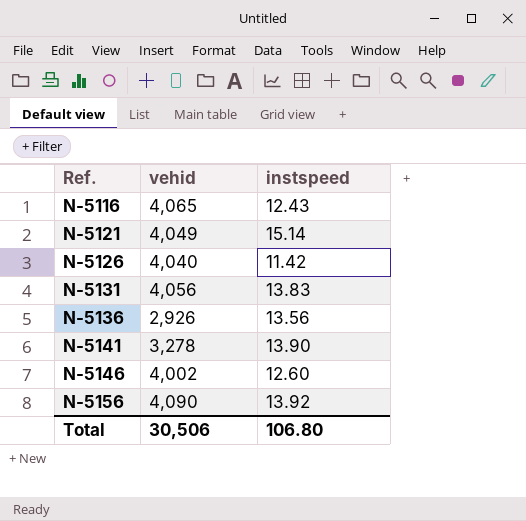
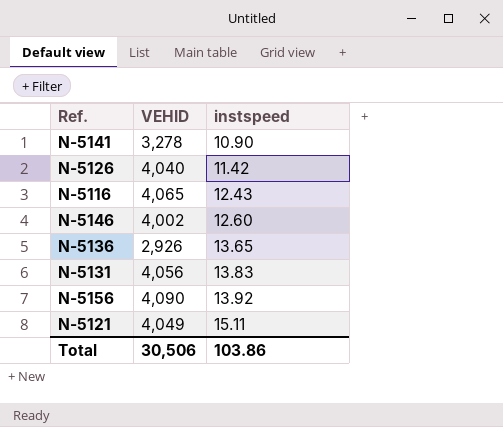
row order: Ref. ascending -> instspeed ascending
column name: vehid -> VEHID
N-5141 | instspeed: 13.90 -> 10.90
N-5136 | instspeed: 13.56 -> 13.65
N-5121 | instspeed: 15.14 -> 15.11
Total | instspeed: 106.80 -> 103.86

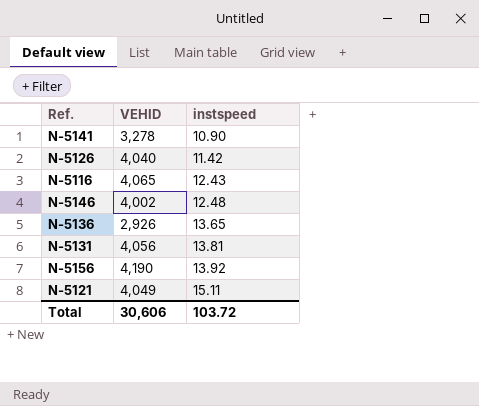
N-5146 | instspeed: 12.60 -> 12.48
N-5131 | instspeed: 13.83 -> 13.81
N-5156 | VEHID: 4,090 -> 4,190
Total | VEHID: 30,506 -> 30,606
Total | instspeed: 103.86 -> 103.72

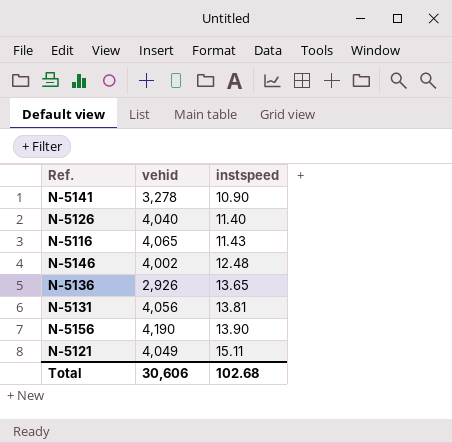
column name: VEHID -> vehid
N-5126 | instspeed: 11.42 -> 11.40
N-5116 | instspeed: 12.43 -> 11.43
N-5156 | instspeed: 13.92 -> 13.90
Total | instspeed: 103.72 -> 102.68

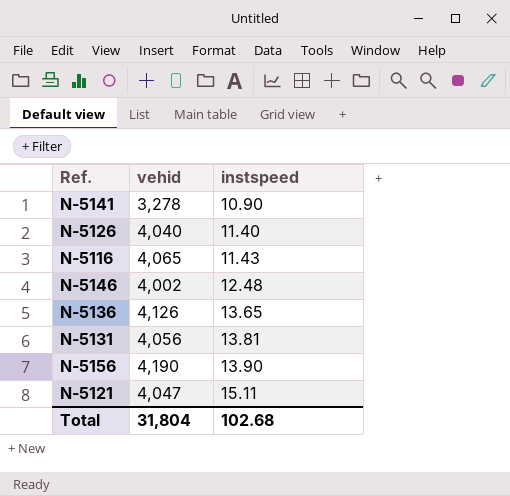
N-5136 | vehid: 2,926 -> 4,126
N-5121 | vehid: 4,049 -> 4,047
Total | vehid: 30,606 -> 31,804

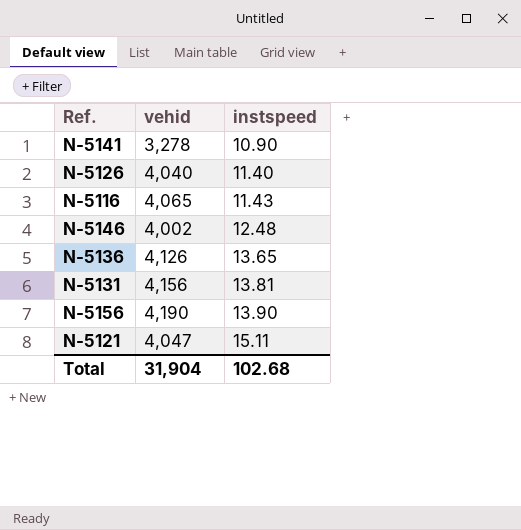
N-5131 | vehid: 4,056 -> 4,156
Total | vehid: 31,804 -> 31,904

